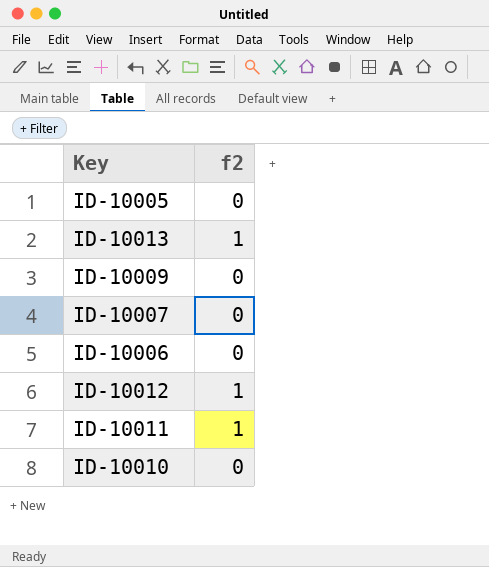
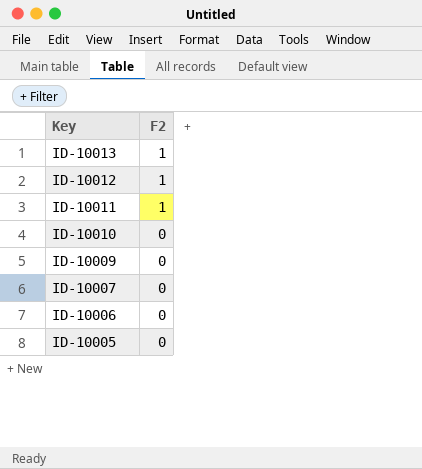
row order: none -> Key descending
column name: f2 -> F2

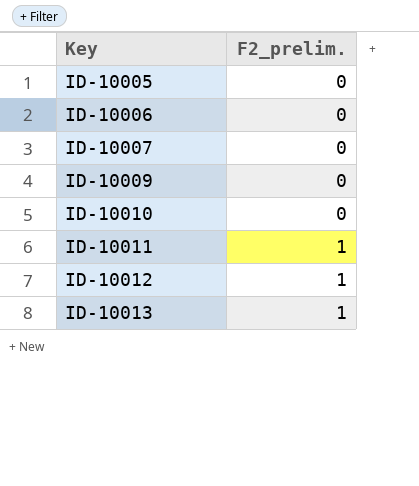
row order: Key descending -> Key ascending
column name: F2 -> F2_prelim.

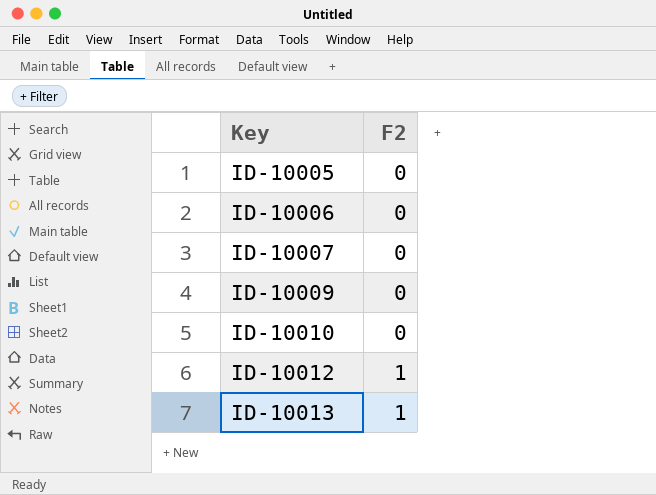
column name: F2_prelim. -> F2
row ID-10011: 1 -> none

